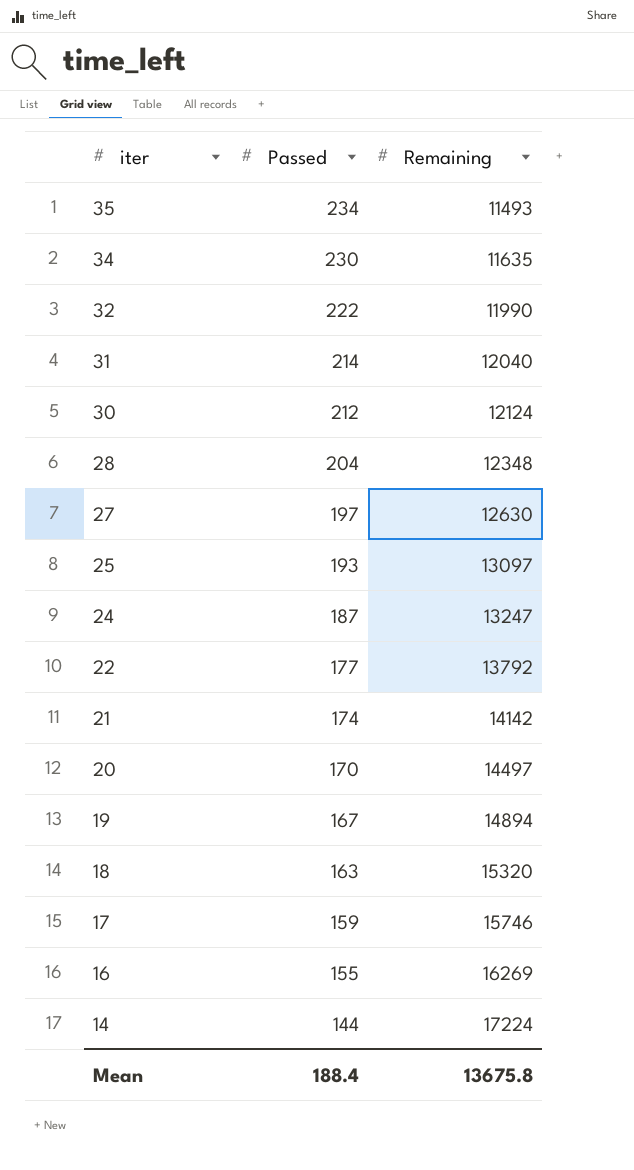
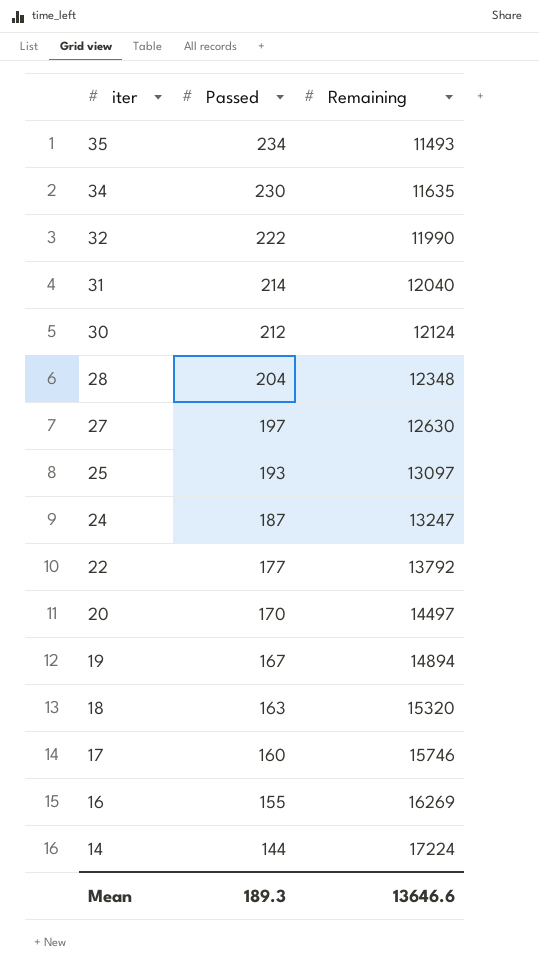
row 21: 174 | 14142 -> none
17 | Passed: 159 -> 160
Mean | Passed: 188.4 -> 189.3
Mean | Remaining: 13675.8 -> 13646.6

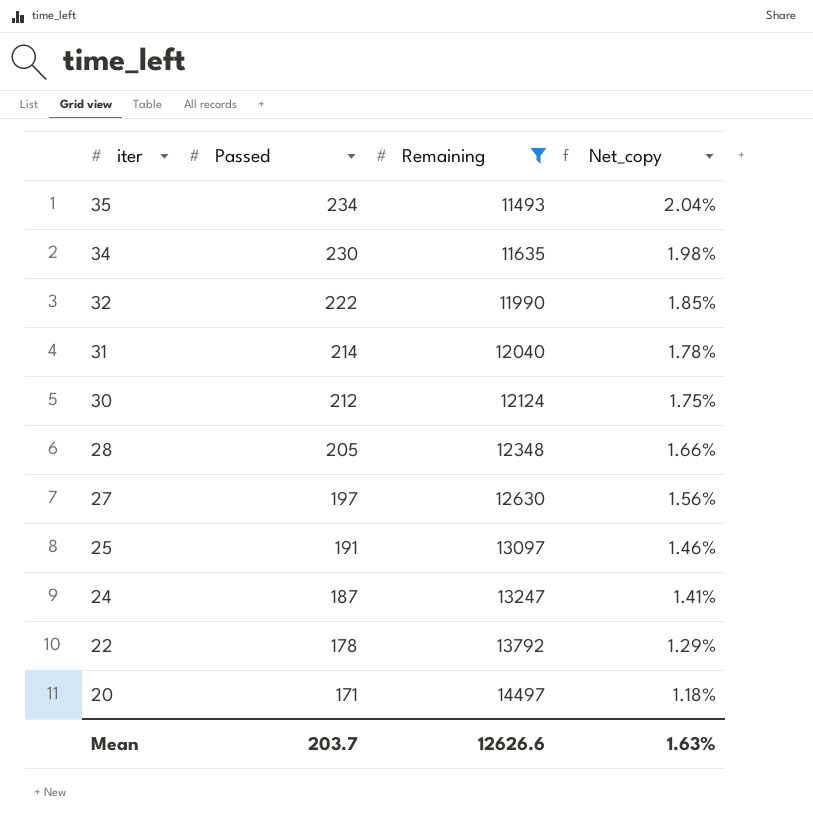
filter: none -> Remaining <= 14497
column Net_copy | formula: none -> [Passed] / [Remaining]
28 | Passed: 204 -> 205
25 | Passed: 193 -> 191
22 | Passed: 177 -> 178
20 | Passed: 170 -> 171
Mean | Passed: 189.3 -> 203.7
Mean | Remaining: 13646.6 -> 12626.6

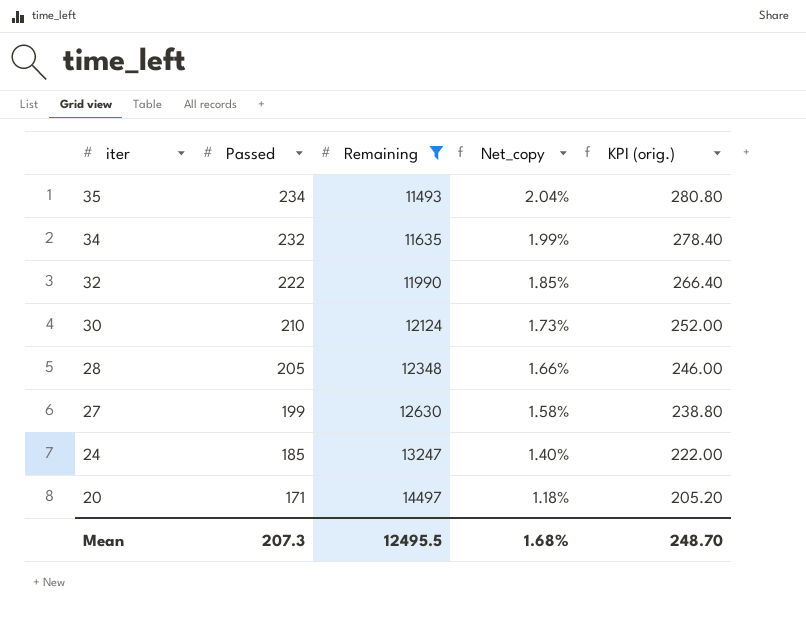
column KPI (orig.) | formula: none -> [Passed] * 1.2
row 31: 214 | 12040 | 1.78% -> none
row 25: 191 | 13097 | 1.46% -> none
row 22: 178 | 13792 | 1.29% -> none
34 | Passed: 230 -> 232
34 | Net_copy: 1.98% -> 1.99%
30 | Passed: 212 -> 210
30 | Net_copy: 1.75% -> 1.73%
27 | Passed: 197 -> 199
27 | Net_copy: 1.56% -> 1.58%
24 | Passed: 187 -> 185
24 | Net_copy: 1.41% -> 1.40%
Mean | Passed: 203.7 -> 207.3
Mean | Remaining: 12626.6 -> 12495.5
Mean | Net_copy: 1.63% -> 1.68%

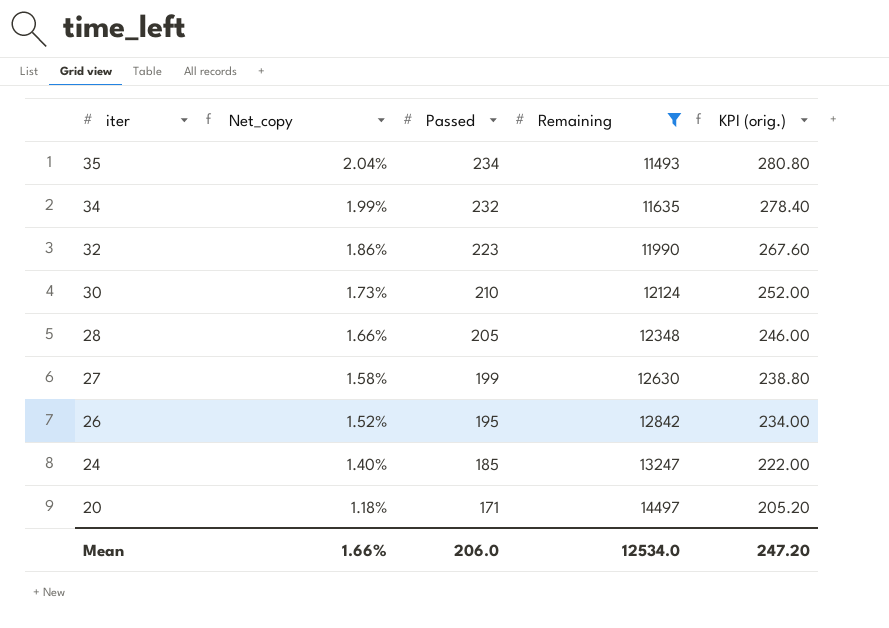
column Net_copy | position: 4 -> 2
32 | Net_copy: 1.85% -> 1.86%
32 | Passed: 222 -> 223
32 | KPI (orig.): 266.40 -> 267.60
row 26: none -> 1.52% | 195 | 12842 | 234.00
Mean | Net_copy: 1.68% -> 1.66%
Mean | Passed: 207.3 -> 206.0
Mean | Remaining: 12495.5 -> 12534.0
Mean | KPI (orig.): 248.70 -> 247.20

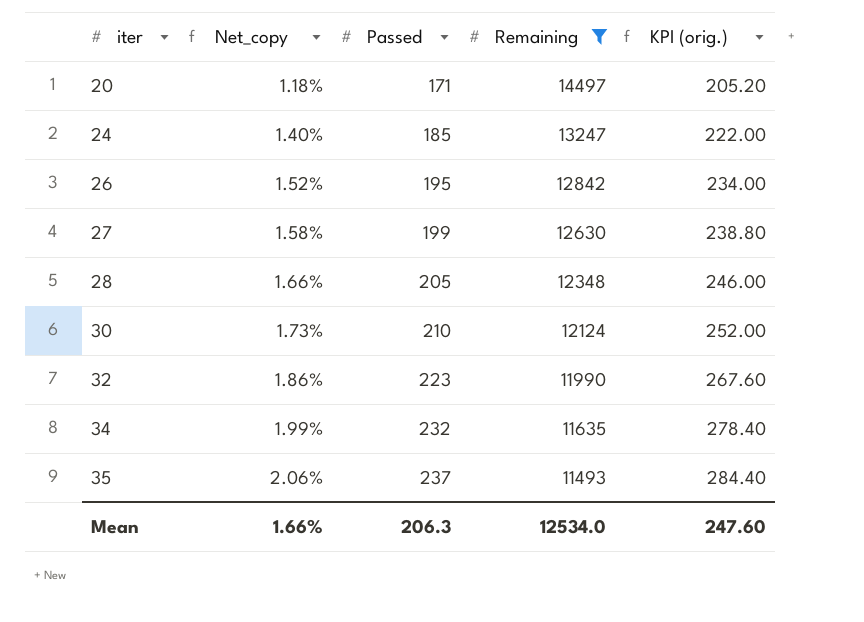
row order: iter descending -> iter ascending
35 | Net_copy: 2.04% -> 2.06%
35 | Passed: 234 -> 237
35 | KPI (orig.): 280.80 -> 284.40
Mean | Passed: 206.0 -> 206.3
Mean | KPI (orig.): 247.20 -> 247.60

